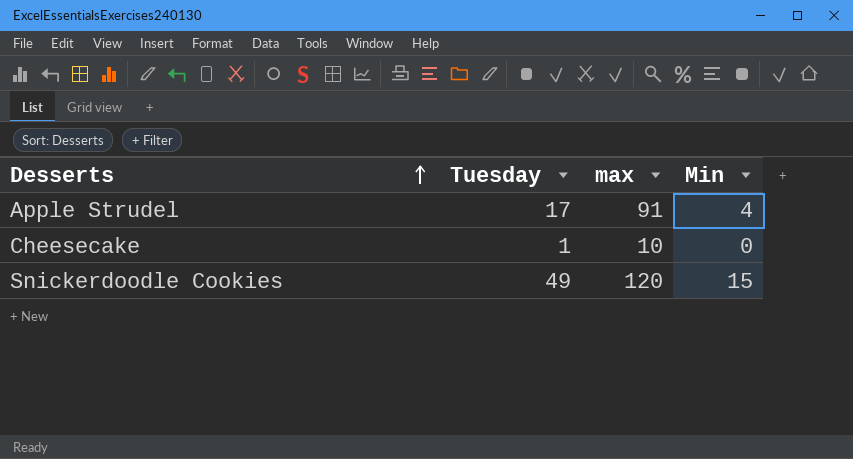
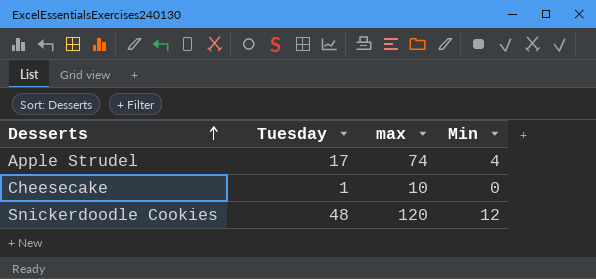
Apple Strudel | max: 91 -> 74
Snickerdoodle Cookies | Tuesday: 49 -> 48
Snickerdoodle Cookies | Min: 15 -> 12

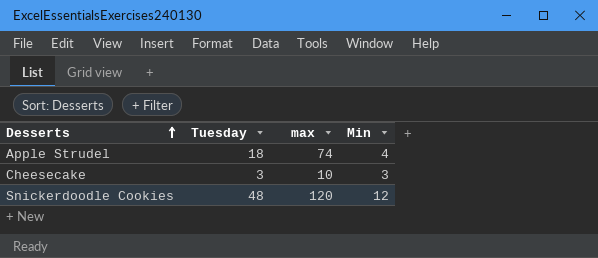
Apple Strudel | Tuesday: 17 -> 18
Cheesecake | Tuesday: 1 -> 3
Cheesecake | Min: 0 -> 3

